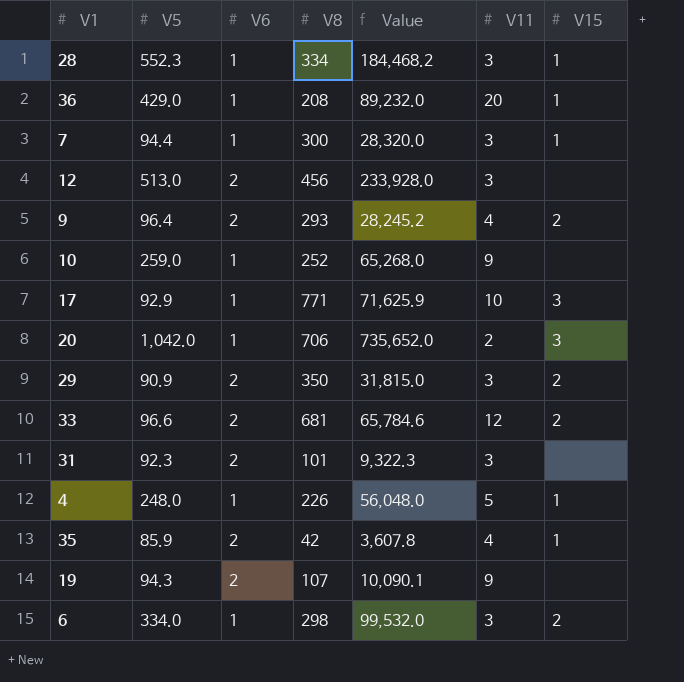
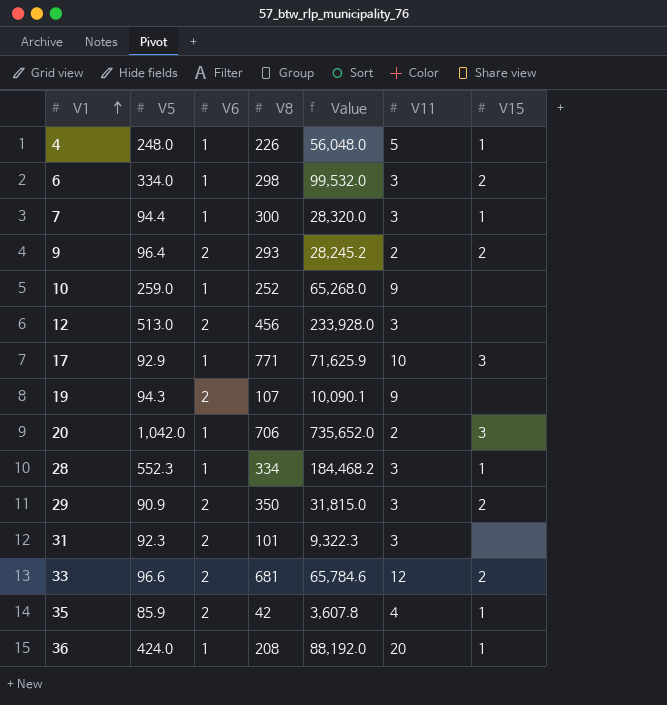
row order: none -> V1 ascending
9 | V11: 4 -> 2
36 | V5: 429.0 -> 424.0
36 | Value: 89,232.0 -> 88,192.0

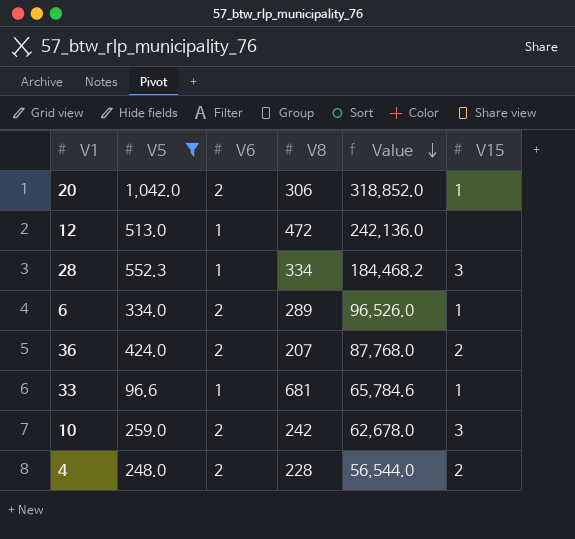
filter: none -> V5 >= 96.6
row order: V1 ascending -> Value descending
column V11 | position: 6 -> none
20 | V6: 1 -> 2
20 | V8: 706 -> 306
20 | Value: 735,652.0 -> 318,852.0
20 | V15: 3 -> 1
12 | V6: 2 -> 1
12 | V8: 456 -> 472
12 | Value: 233,928.0 -> 242,136.0
28 | V15: 1 -> 3
6 | V6: 1 -> 2
6 | V8: 298 -> 289
6 | Value: 99,532.0 -> 96,526.0
6 | V15: 2 -> 1
36 | V6: 1 -> 2
36 | V8: 208 -> 207
36 | Value: 88,192.0 -> 87,768.0
36 | V15: 1 -> 2
33 | V6: 2 -> 1
33 | V15: 2 -> 1
10 | V6: 1 -> 2
10 | V8: 252 -> 242
10 | Value: 65,268.0 -> 62,678.0
10 | V15: none -> 3
4 | V6: 1 -> 2
4 | V8: 226 -> 228
4 | Value: 56,048.0 -> 56,544.0
4 | V15: 1 -> 2

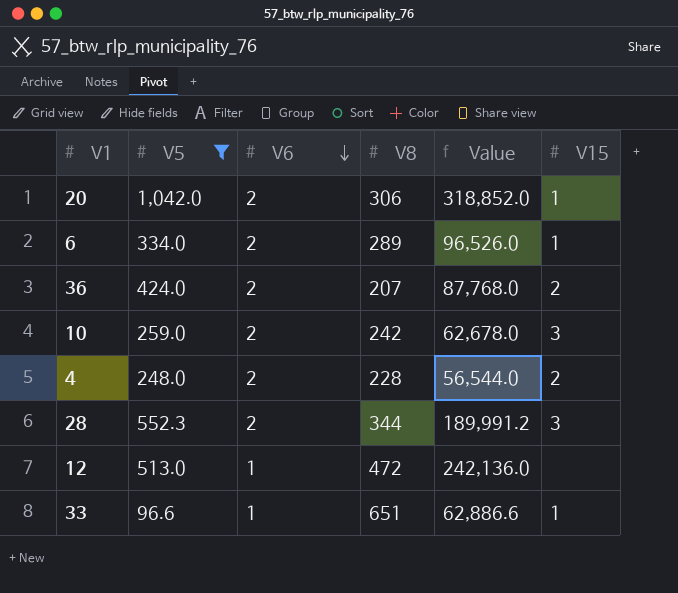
row order: Value descending -> V6 descending
28 | V6: 1 -> 2
28 | V8: 334 -> 344
28 | Value: 184,468.2 -> 189,991.2
33 | V8: 681 -> 651
33 | Value: 65,784.6 -> 62,886.6

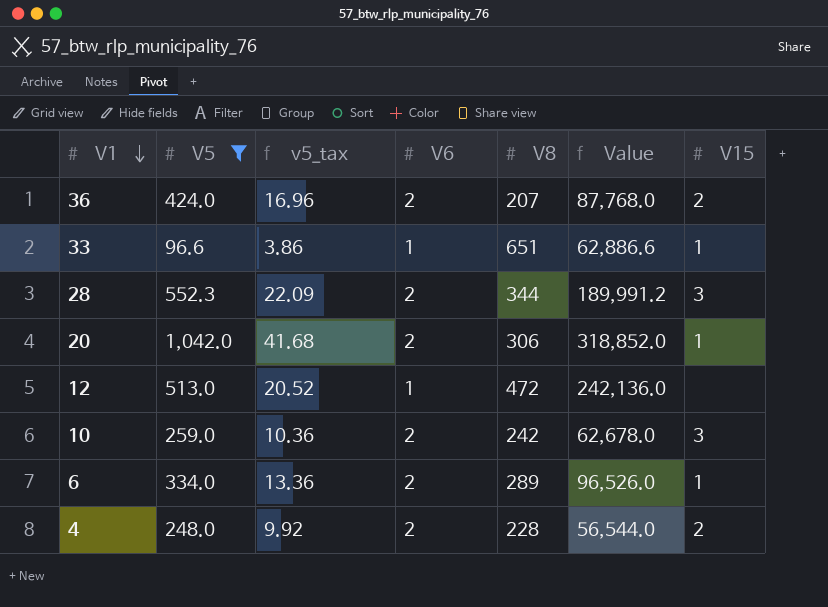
row order: V6 descending -> V1 descending
column v5_tax | formula: none -> [V5] * 0.04

